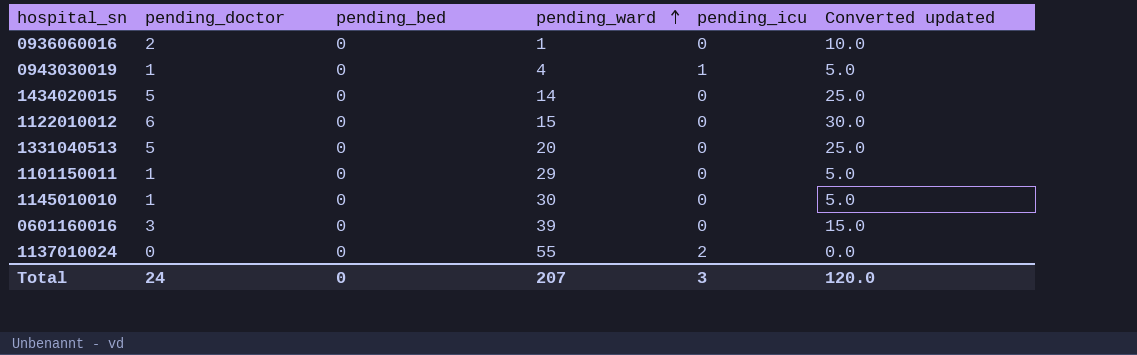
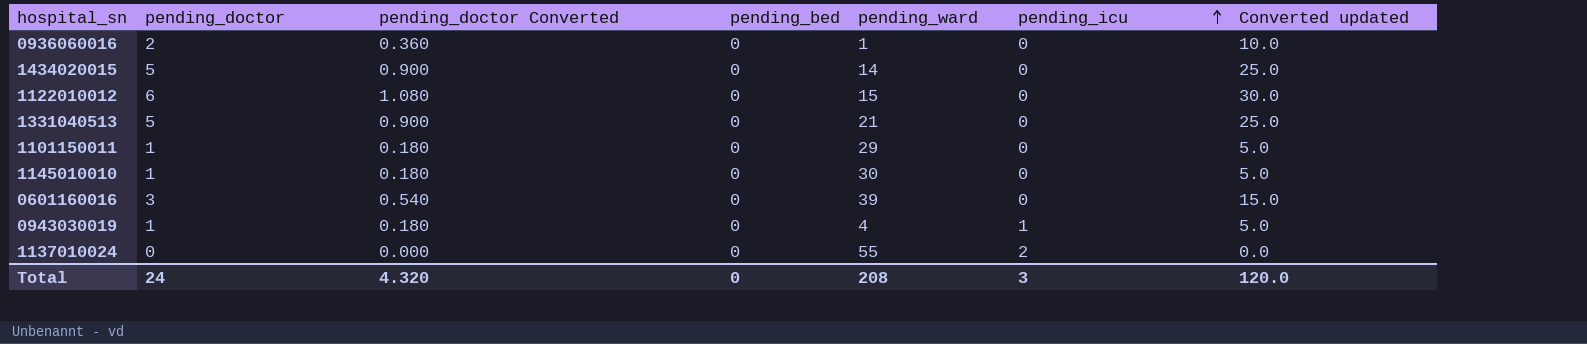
row order: pending_ward ascending -> pending_icu ascending
column pending_doctor Converted | formula: none -> [pending_doctor] * 0.18
1331040513 | pending_ward: 20 -> 21
Total | pending_ward: 207 -> 208

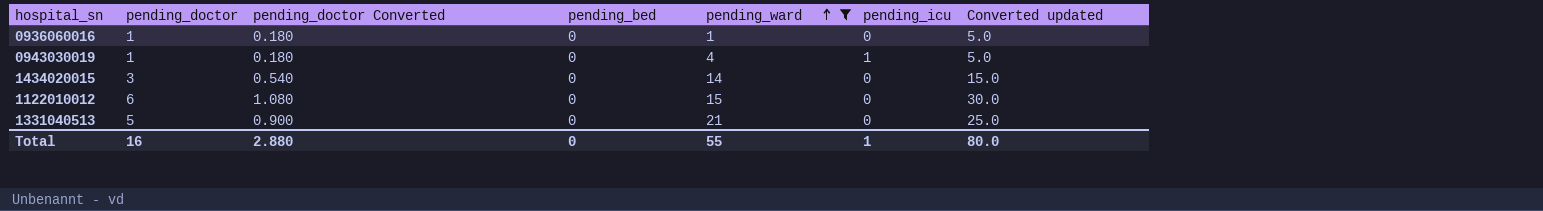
filter: none -> pending_ward <= 21
row order: pending_icu ascending -> pending_ward ascending
0936060016 | pending_doctor: 2 -> 1
0936060016 | pending_doctor Converted: 0.360 -> 0.180
0936060016 | Converted updated: 10.0 -> 5.0
1434020015 | pending_doctor: 5 -> 3
1434020015 | pending_doctor Converted: 0.900 -> 0.540
1434020015 | Converted updated: 25.0 -> 15.0
Total | pending_doctor: 24 -> 16
Total | pending_doctor Converted: 4.320 -> 2.880
Total | pending_ward: 208 -> 55
Total | pending_icu: 3 -> 1
Total | Converted updated: 120.0 -> 80.0

